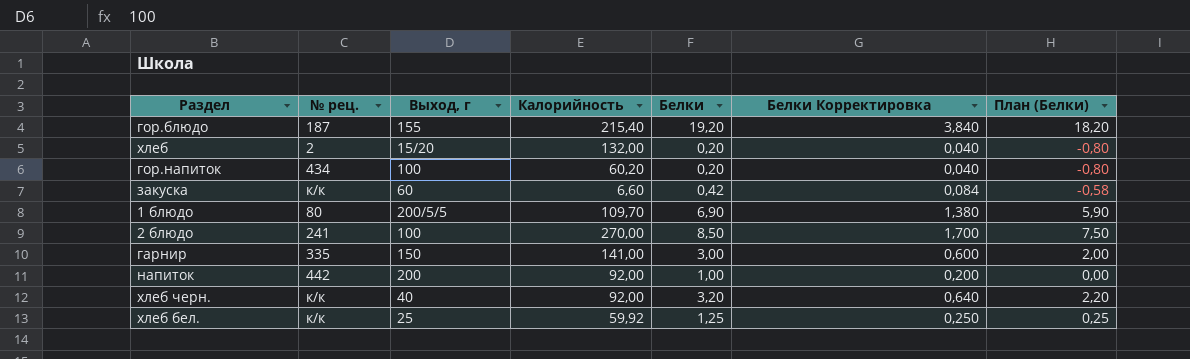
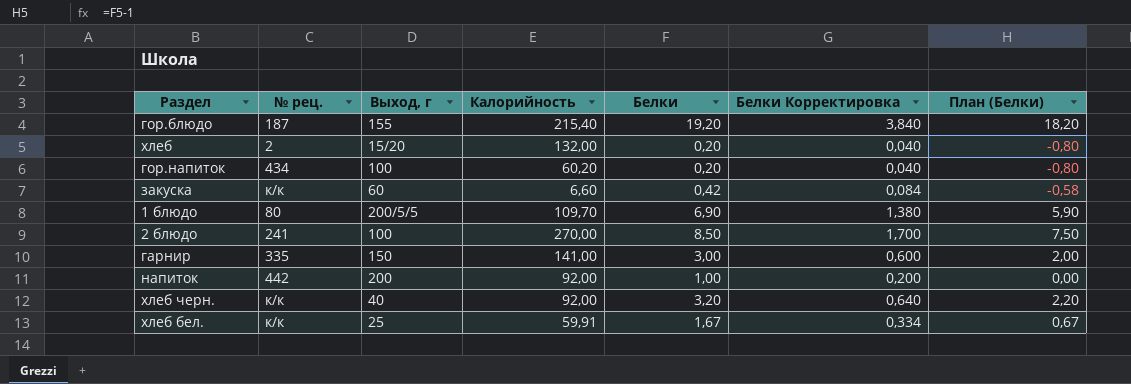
хлеб бел. | Калорийность: 59,92 -> 59,91
хлеб бел. | Белки: 1,25 -> 1,67
хлеб бел. | Белки Корректировка: 0,250 -> 0,334
хлеб бел. | План (Белки): 0,25 -> 0,67

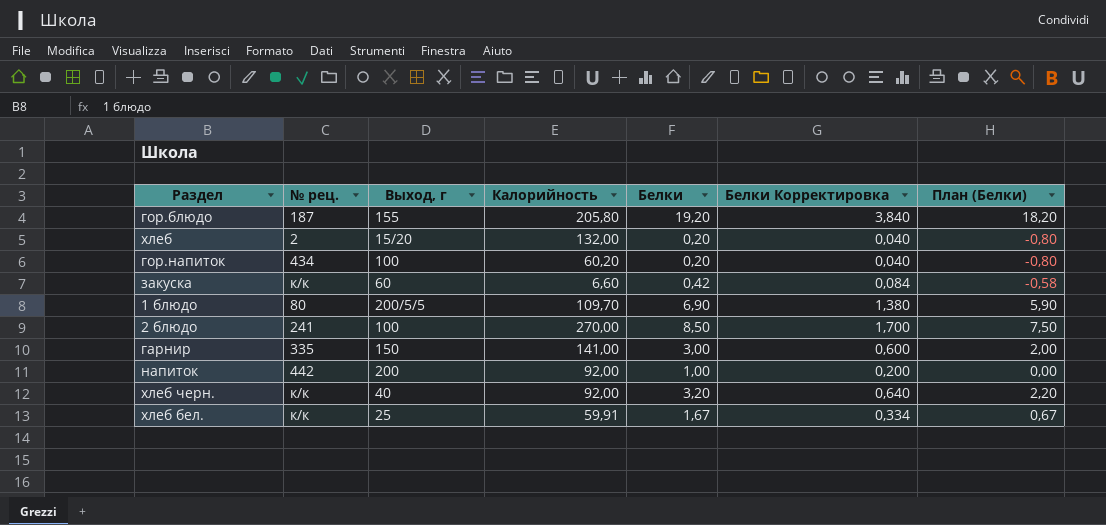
гор.блюдо | Калорийность: 215,40 -> 205,80

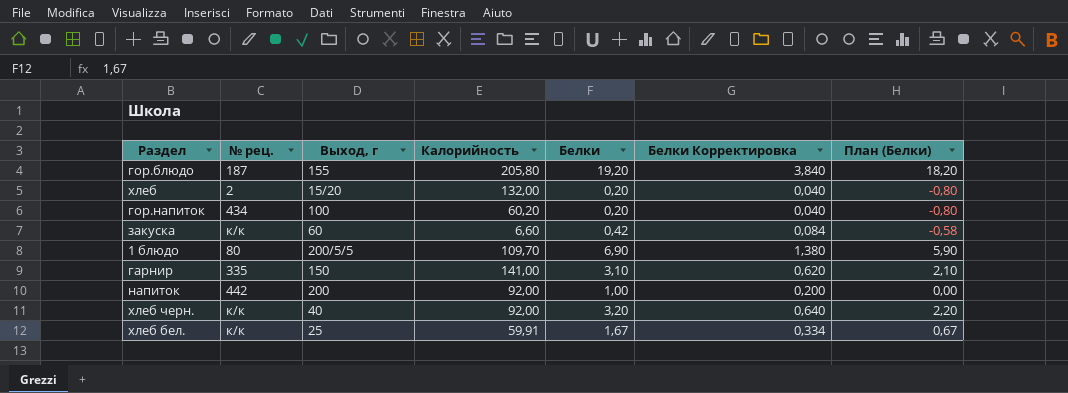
row 2 блюдо: 241 | 100 | 270,00 | 8,50 | 1,700 | 7,50 -> none
гарнир | Белки: 3,00 -> 3,10
гарнир | Белки Корректировка: 0,600 -> 0,620
гарнир | План (Белки): 2,00 -> 2,10

